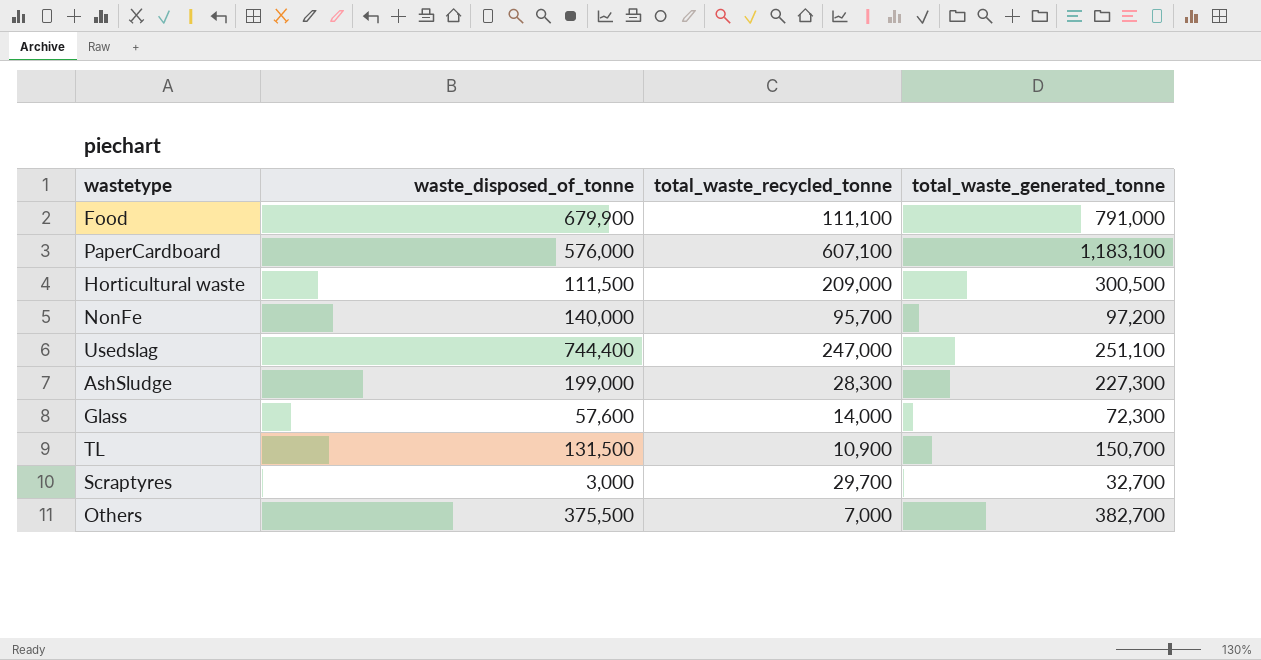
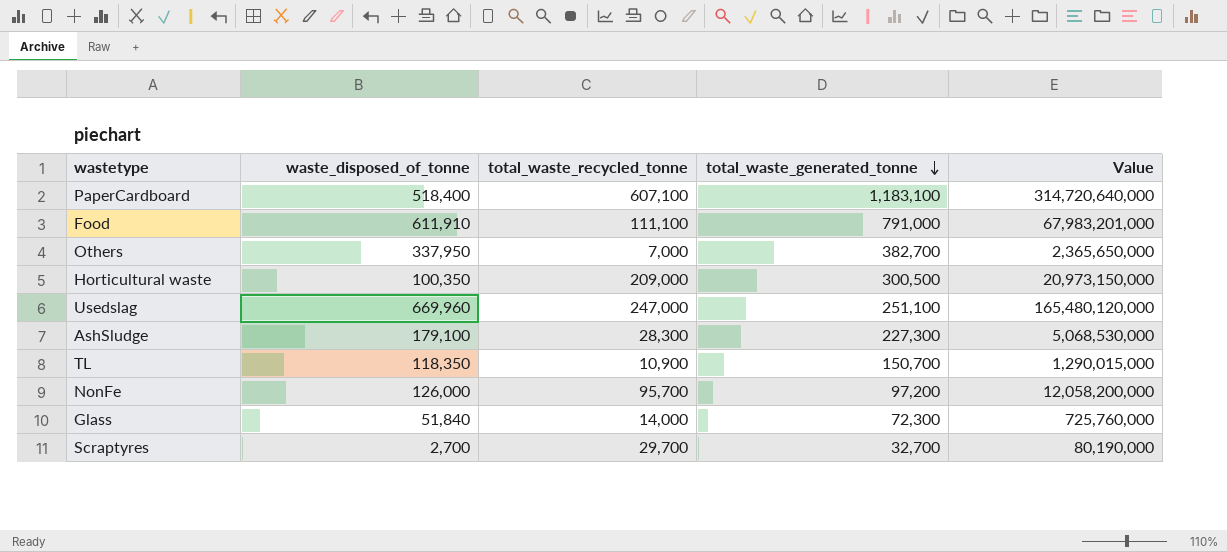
row order: none -> total_waste_generated_tonne descending
column Value | formula: none -> [waste_disposed_of_tonne] * [total_waste_recycled_tonne]
PaperCardboard | waste_disposed_of_tonne: 576,000 -> 518,400
Food | waste_disposed_of_tonne: 679,900 -> 611,910
Others | waste_disposed_of_tonne: 375,500 -> 337,950
Horticultural waste | waste_disposed_of_tonne: 111,500 -> 100,350
Usedslag | waste_disposed_of_tonne: 744,400 -> 669,960
AshSludge | waste_disposed_of_tonne: 199,000 -> 179,100
TL | waste_disposed_of_tonne: 131,500 -> 118,350
NonFe | waste_disposed_of_tonne: 140,000 -> 126,000
Glass | waste_disposed_of_tonne: 57,600 -> 51,840
Scraptyres | waste_disposed_of_tonne: 3,000 -> 2,700

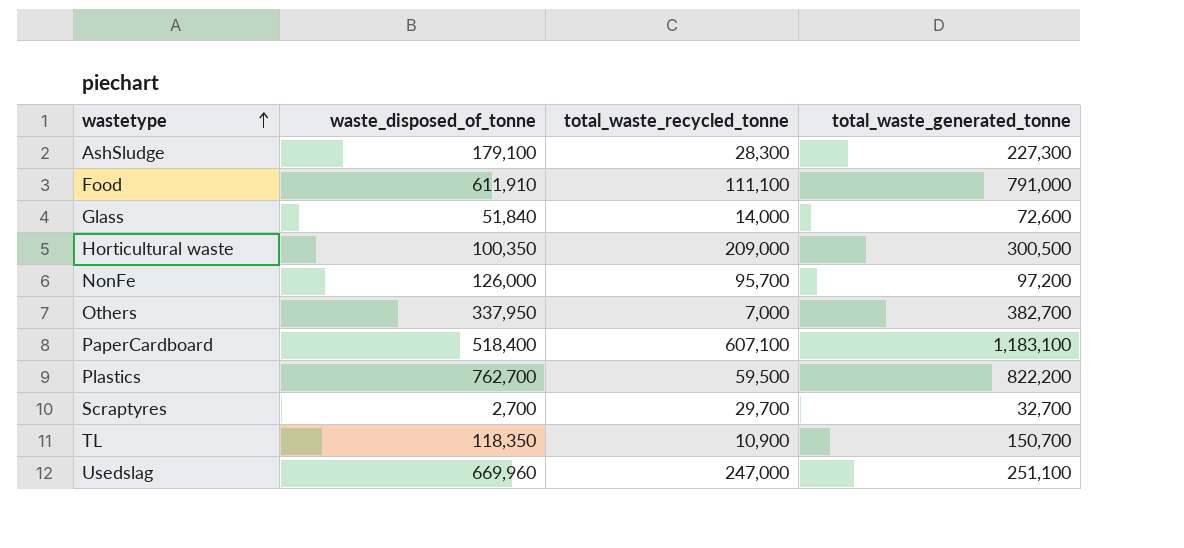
row order: total_waste_generated_tonne descending -> wastetype ascending
column Value | formula: [waste_disposed_of_tonne] * [total_waste_recycled_tonne] -> none
Glass | total_waste_generated_tonne: 72,300 -> 72,600
row Plastics: none -> 762,700 | 59,500 | 822,200

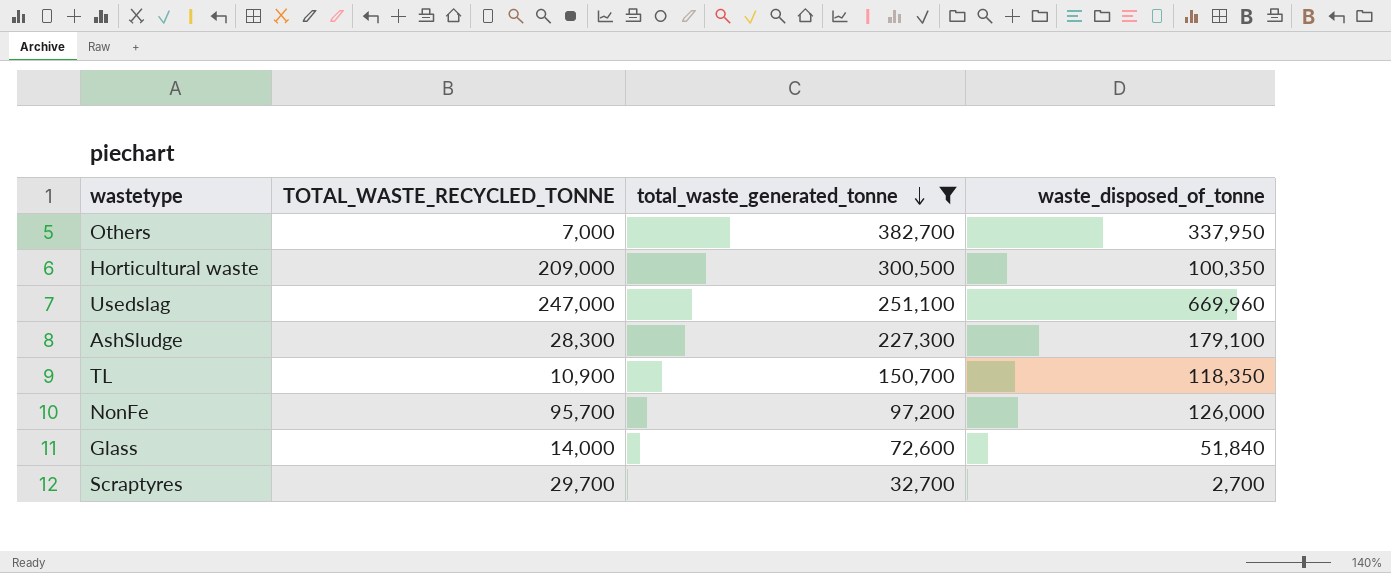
filter: none -> total_waste_generated_tonne <= 382,700
row order: wastetype ascending -> total_waste_generated_tonne descending
column name: total_waste_recycled_tonne -> TOTAL_WASTE_RECYCLED_TONNE
column waste_disposed_of_tonne | position: 2 -> 4

